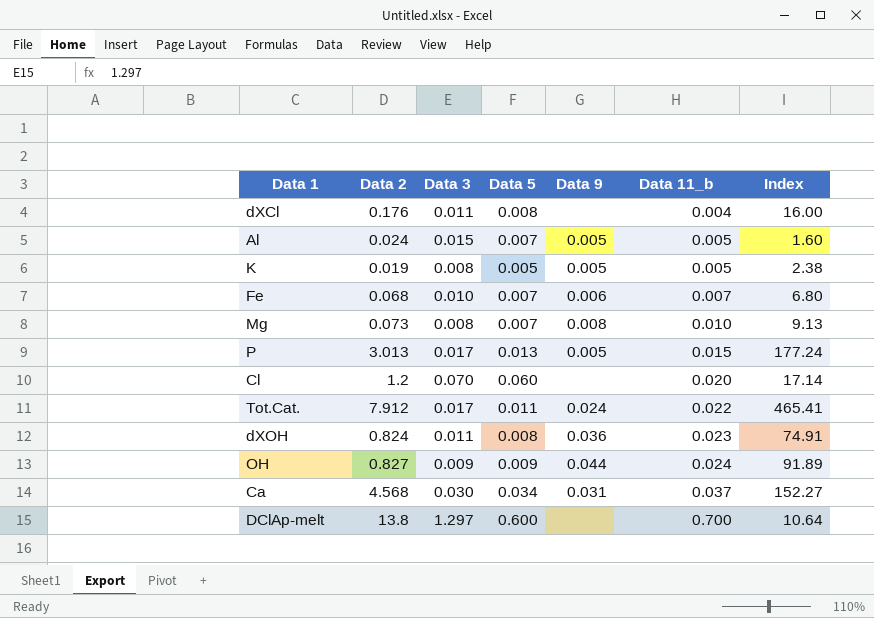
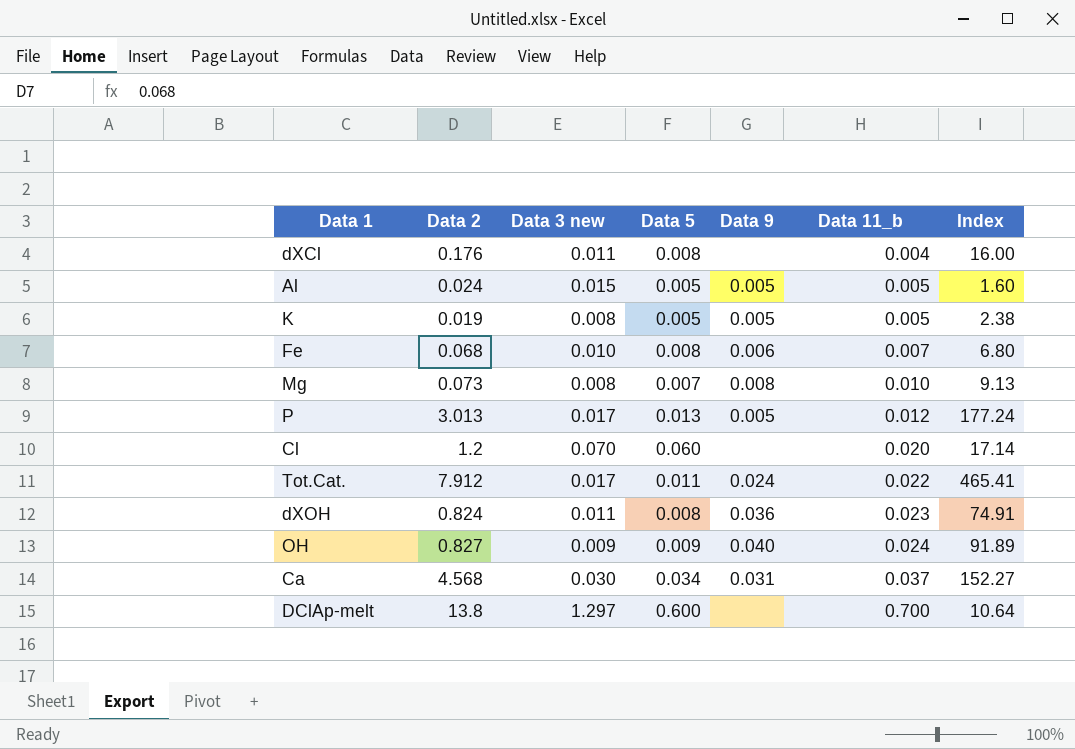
column name: Data 3 -> Data 3 new
Al | Data 5: 0.007 -> 0.005
Fe | Data 5: 0.007 -> 0.008
P | Data 11_b: 0.015 -> 0.012
OH | Data 9: 0.044 -> 0.040

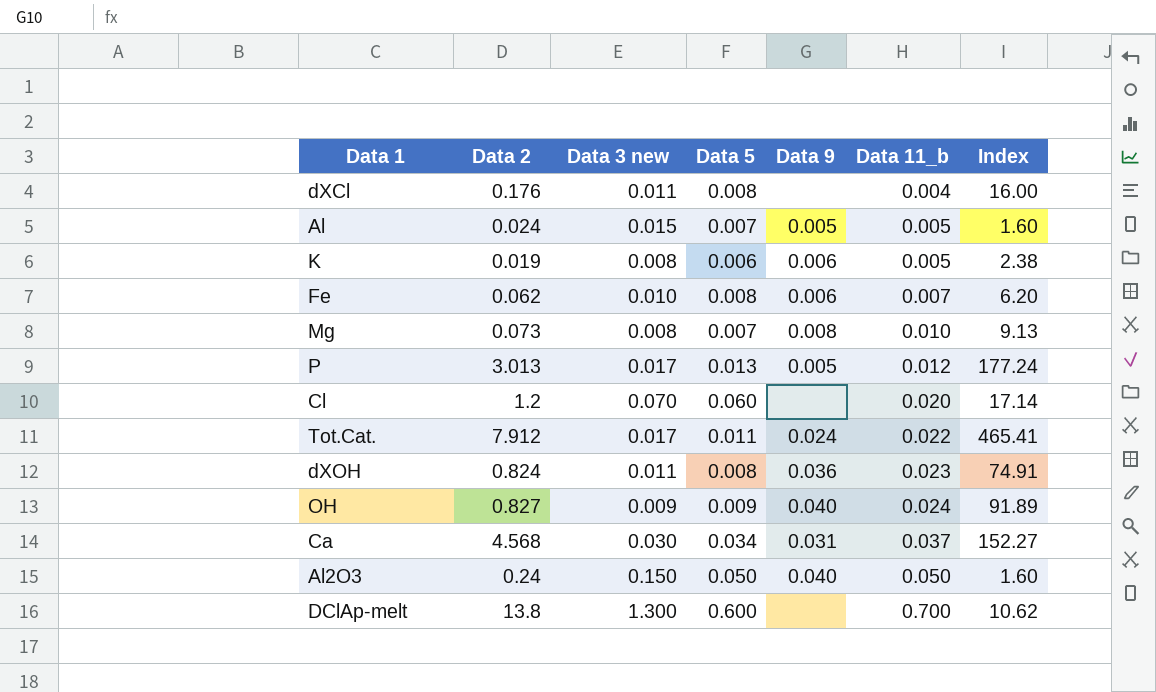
Al | Data 5: 0.005 -> 0.007
K | Data 5: 0.005 -> 0.006
K | Data 9: 0.005 -> 0.006
Fe | Data 2: 0.068 -> 0.062
Fe | Index: 6.80 -> 6.20
row Al2O3: none -> 0.24 | 0.150 | 0.050 | 0.040 | 0.050 | 1.60
DClAp-melt | Data 3 new: 1.297 -> 1.300
DClAp-melt | Index: 10.64 -> 10.62

